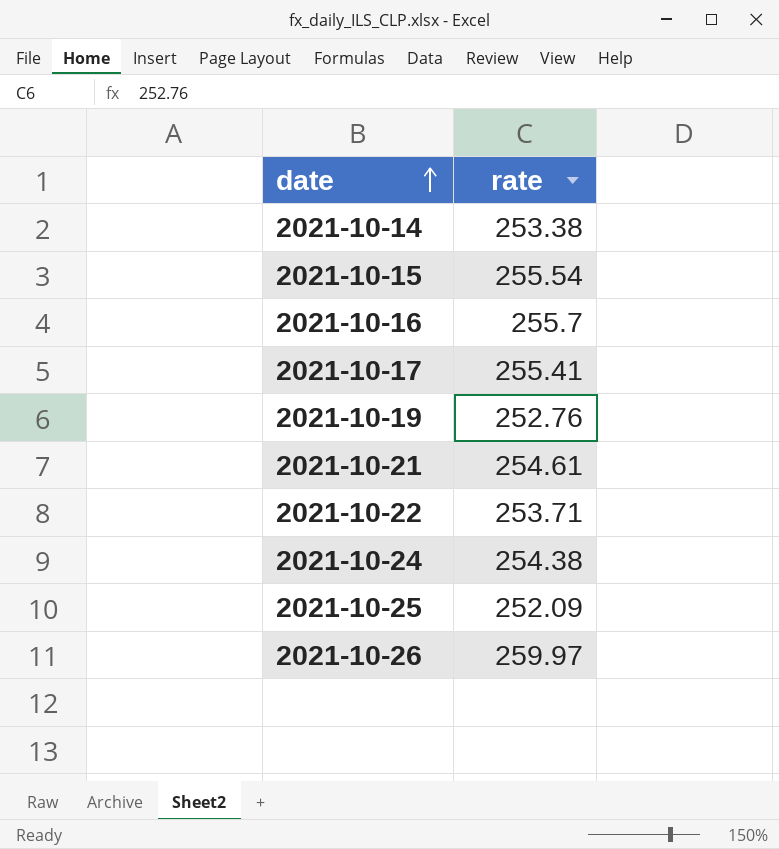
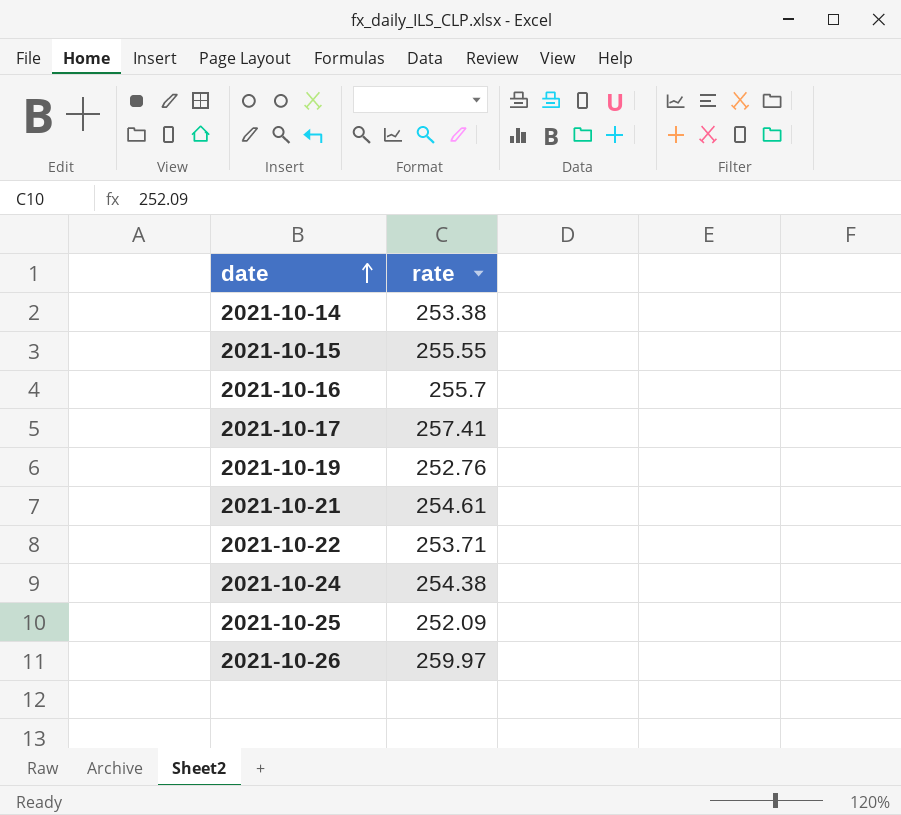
2021-10-15 | rate: 255.54 -> 255.55
2021-10-17 | rate: 255.41 -> 257.41

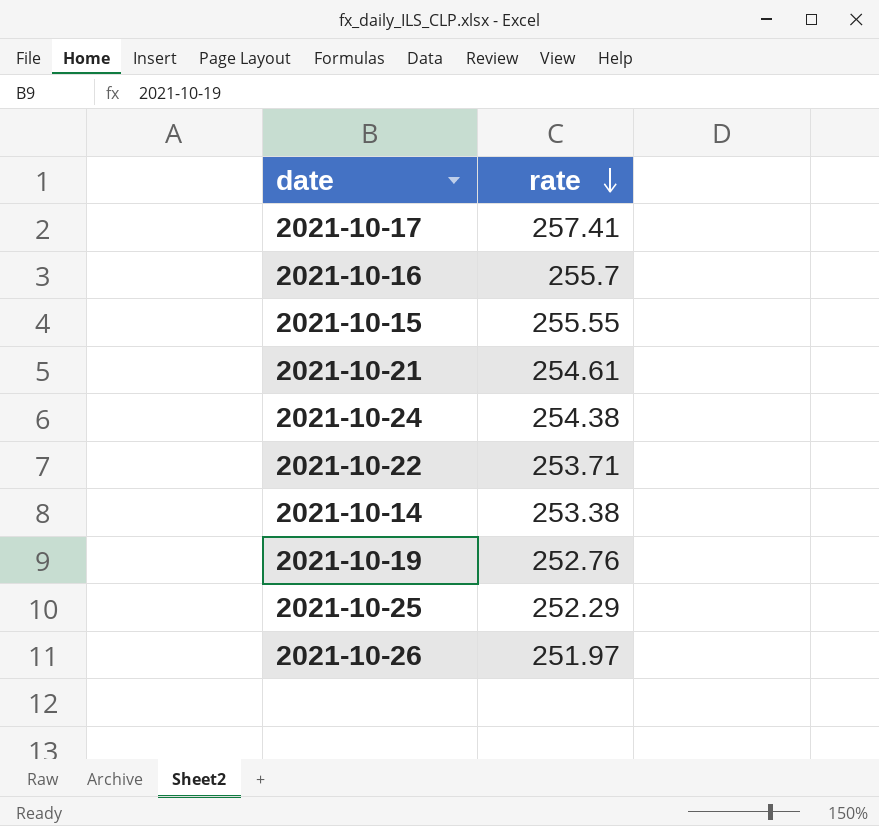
row order: date ascending -> rate descending
2021-10-25 | rate: 252.09 -> 252.29
2021-10-26 | rate: 259.97 -> 251.97

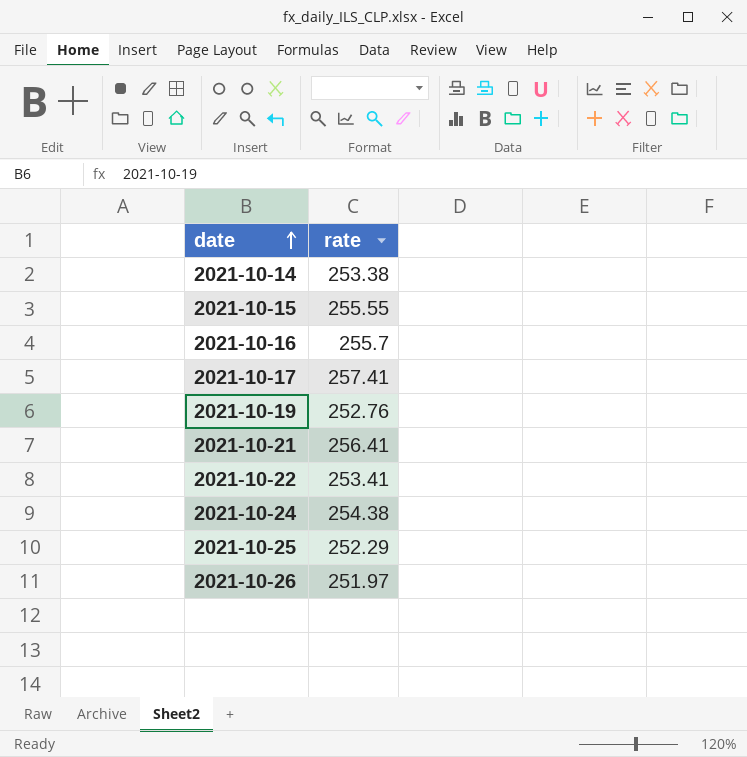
row order: rate descending -> date ascending
2021-10-21 | rate: 254.61 -> 256.41
2021-10-22 | rate: 253.71 -> 253.41

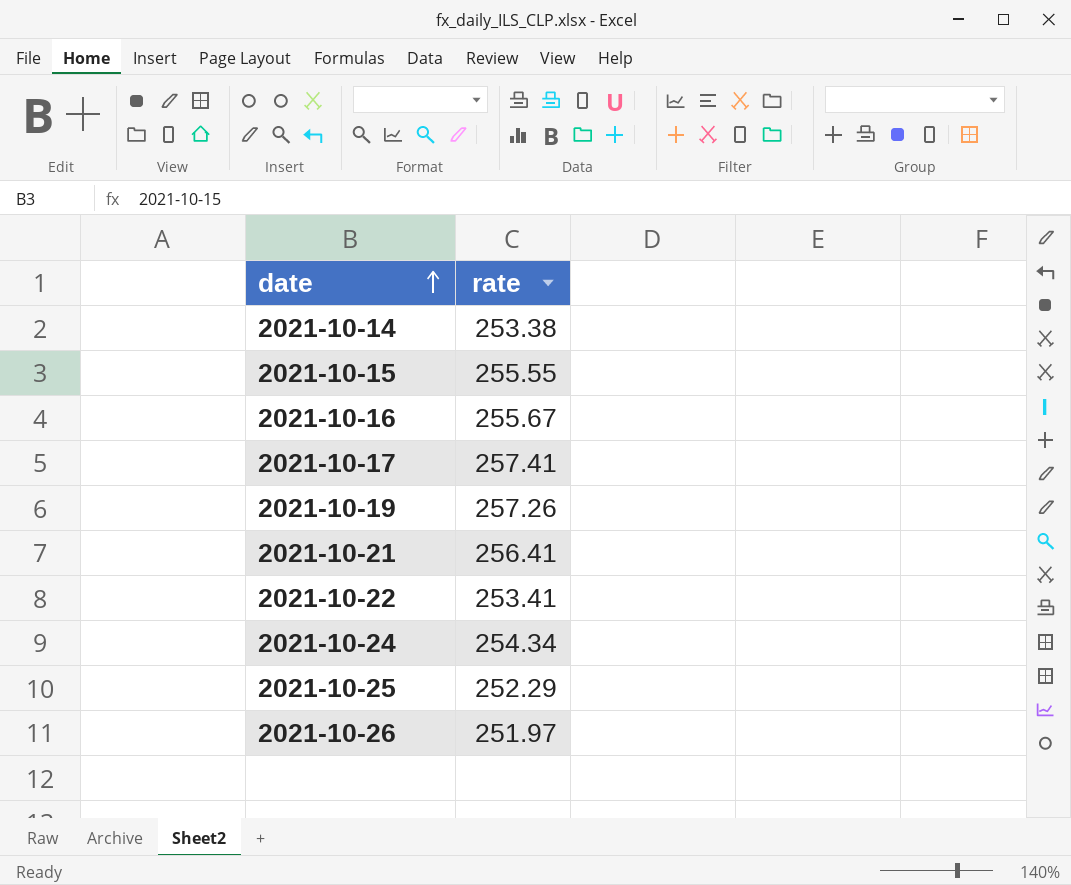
2021-10-16 | rate: 255.7 -> 255.67
2021-10-19 | rate: 252.76 -> 257.26
2021-10-24 | rate: 254.38 -> 254.34

